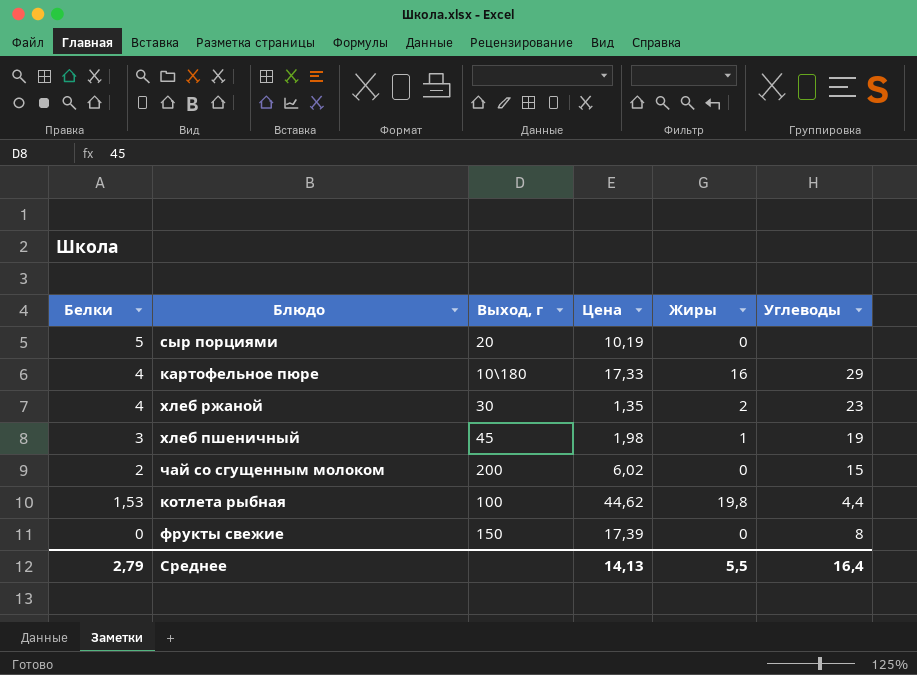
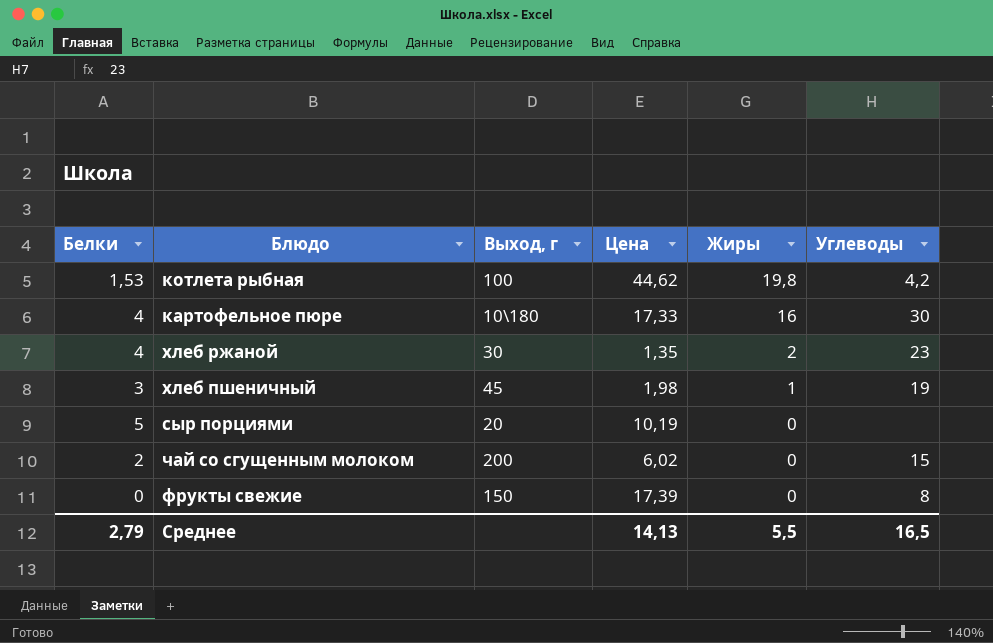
row order: Белки descending -> Жиры descending
котлета рыбная | Углеводы: 4,4 -> 4,2
картофельное пюре | Углеводы: 29 -> 30
Среднее | Углеводы: 16,4 -> 16,5

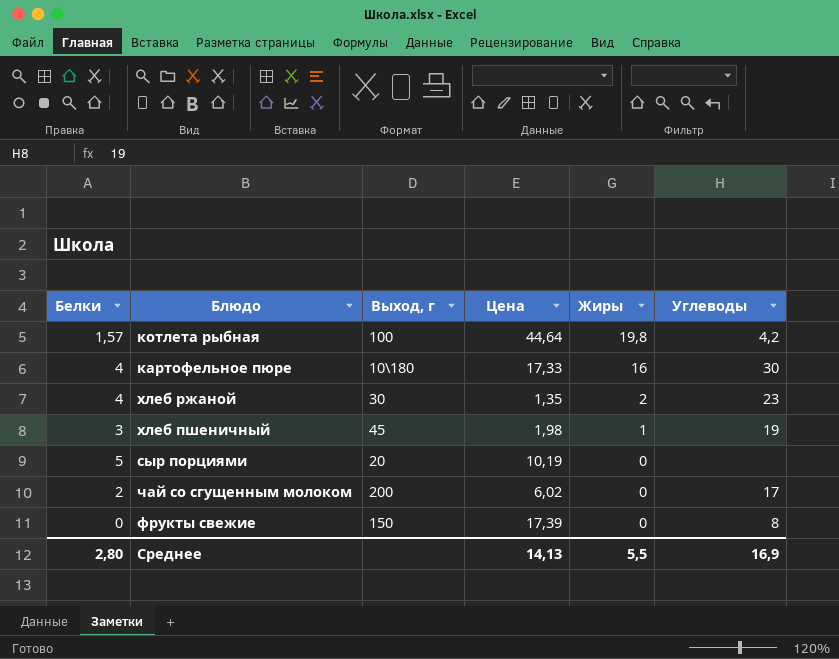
котлета рыбная | Белки: 1,53 -> 1,57
котлета рыбная | Цена: 44,62 -> 44,64
чай со сгущенным молоком | Углеводы: 15 -> 17
Среднее | Белки: 2,79 -> 2,80
Среднее | Углеводы: 16,5 -> 16,9

